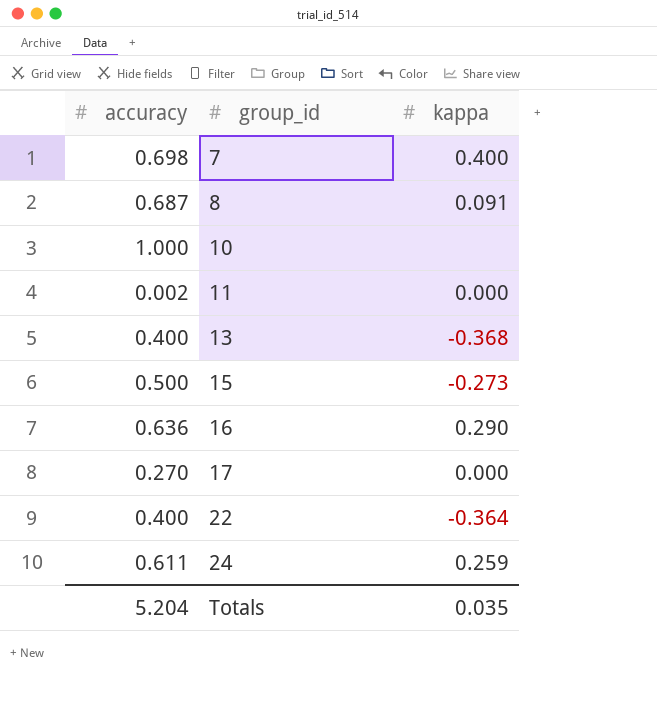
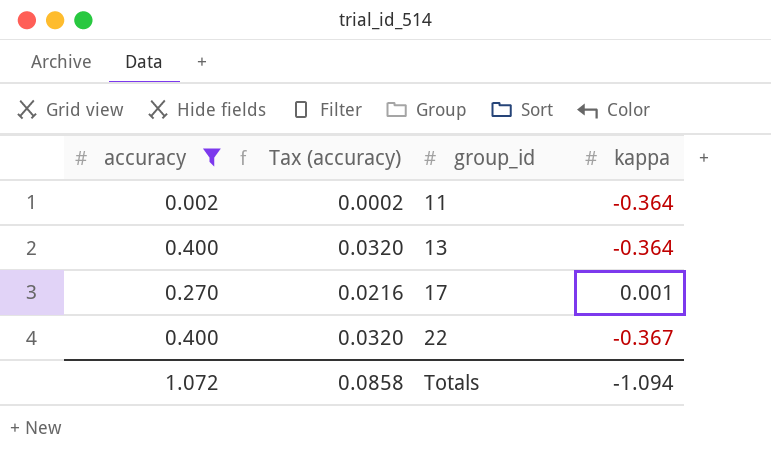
filter: none -> accuracy <= 0.400
column Tax (accuracy) | formula: none -> [accuracy] * 0.08
11 | kappa: 0.000 -> -0.364
13 | kappa: -0.368 -> -0.364
17 | kappa: 0.000 -> 0.001
22 | kappa: -0.364 -> -0.367
Totals | accuracy: 5.204 -> 1.072
Totals | kappa: 0.035 -> -1.094

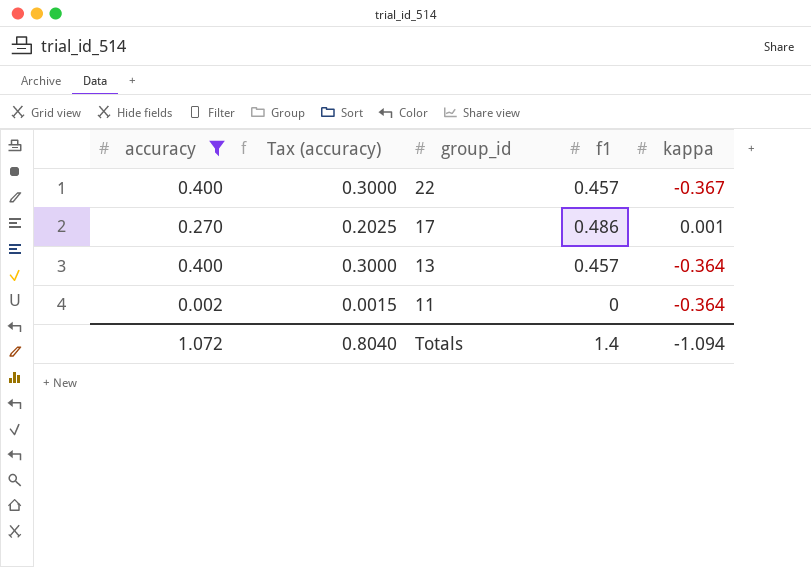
row order: group_id ascending -> group_id descending
column Tax (accuracy) | formula: [accuracy] * 0.08 -> [accuracy] * 0.75
column f1 | position: none -> 4
Totals | Tax (accuracy): 0.0858 -> 0.8040

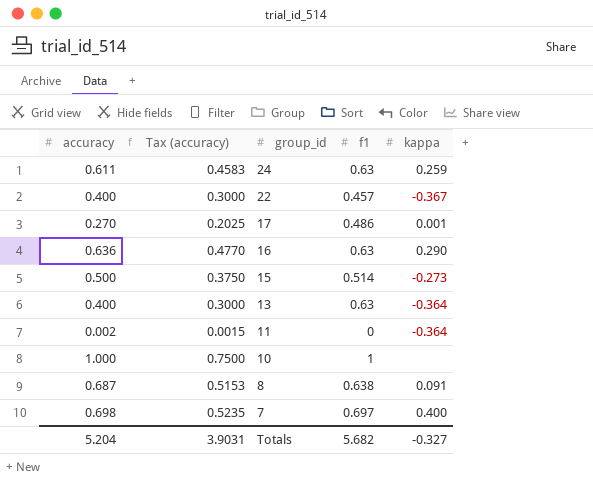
filter: accuracy <= 0.400 -> none
13 | f1: 0.457 -> 0.63
Totals | accuracy: 1.072 -> 5.204
Totals | Tax (accuracy): 0.8040 -> 3.9031
Totals | f1: 1.4 -> 5.682
Totals | kappa: -1.094 -> -0.327

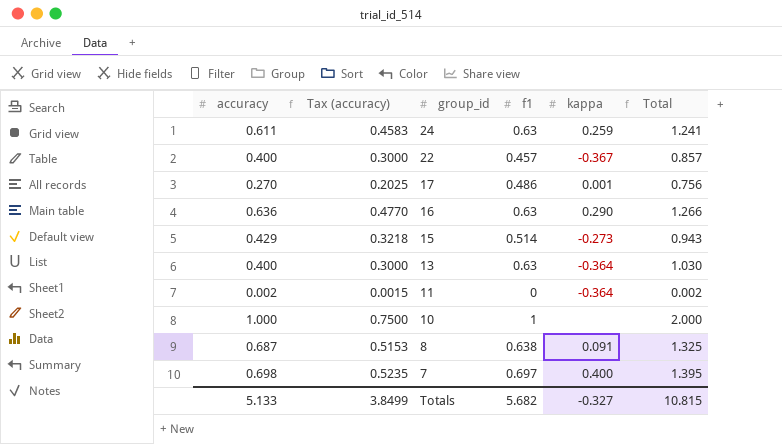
column Total | formula: none -> [accuracy] + [f1]
15 | accuracy: 0.500 -> 0.429
15 | Tax (accuracy): 0.3750 -> 0.3218
Totals | accuracy: 5.204 -> 5.133
Totals | Tax (accuracy): 3.9031 -> 3.8499

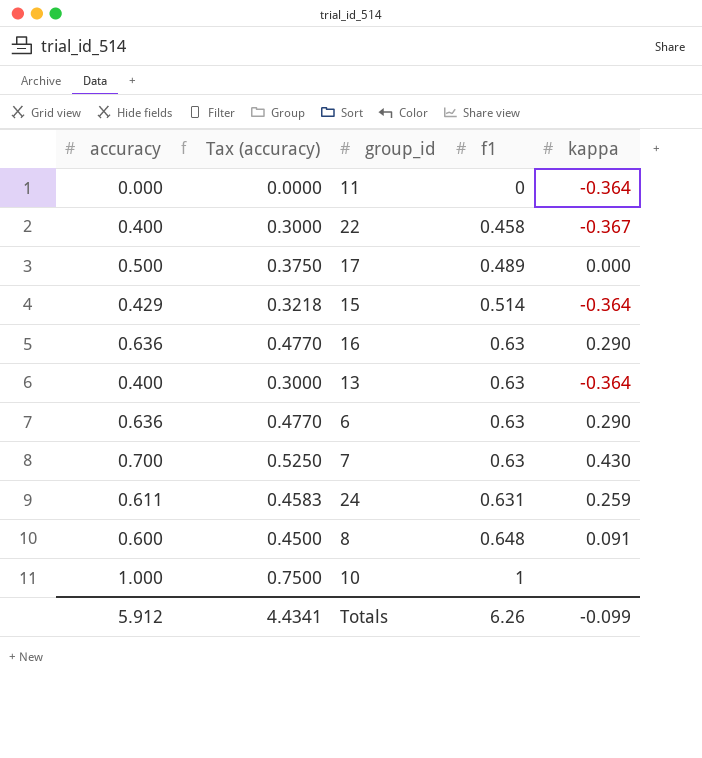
row order: group_id descending -> f1 ascending
column Total | formula: [accuracy] + [f1] -> none
11 | accuracy: 0.002 -> 0.000
11 | Tax (accuracy): 0.0015 -> 0.0000
22 | f1: 0.457 -> 0.458
17 | accuracy: 0.270 -> 0.500
17 | Tax (accuracy): 0.2025 -> 0.3750
17 | f1: 0.486 -> 0.489
17 | kappa: 0.001 -> 0.000
15 | kappa: -0.273 -> -0.364
row 6: none -> 0.636 | 0.4770 | 0.63 | 0.290
7 | accuracy: 0.698 -> 0.700
7 | Tax (accuracy): 0.5235 -> 0.5250
7 | f1: 0.697 -> 0.63
7 | kappa: 0.400 -> 0.430
24 | f1: 0.63 -> 0.631
8 | accuracy: 0.687 -> 0.600
8 | Tax (accuracy): 0.5153 -> 0.4500
8 | f1: 0.638 -> 0.648
Totals | accuracy: 5.133 -> 5.912
Totals | Tax (accuracy): 3.8499 -> 4.4341
Totals | f1: 5.682 -> 6.26
Totals | kappa: -0.327 -> -0.099

